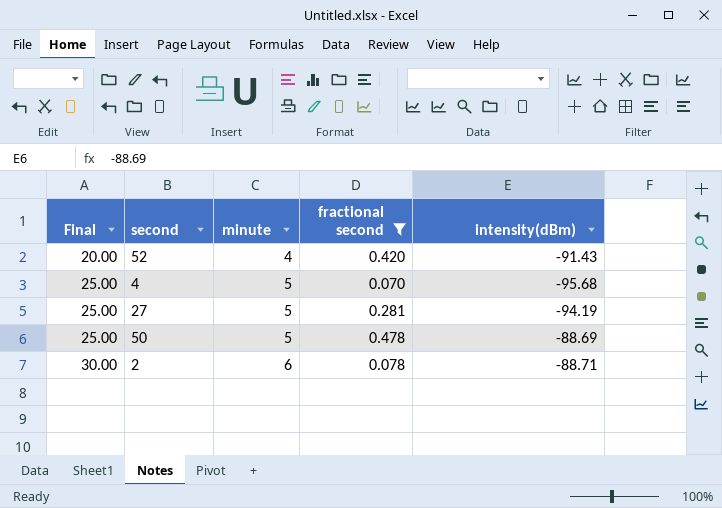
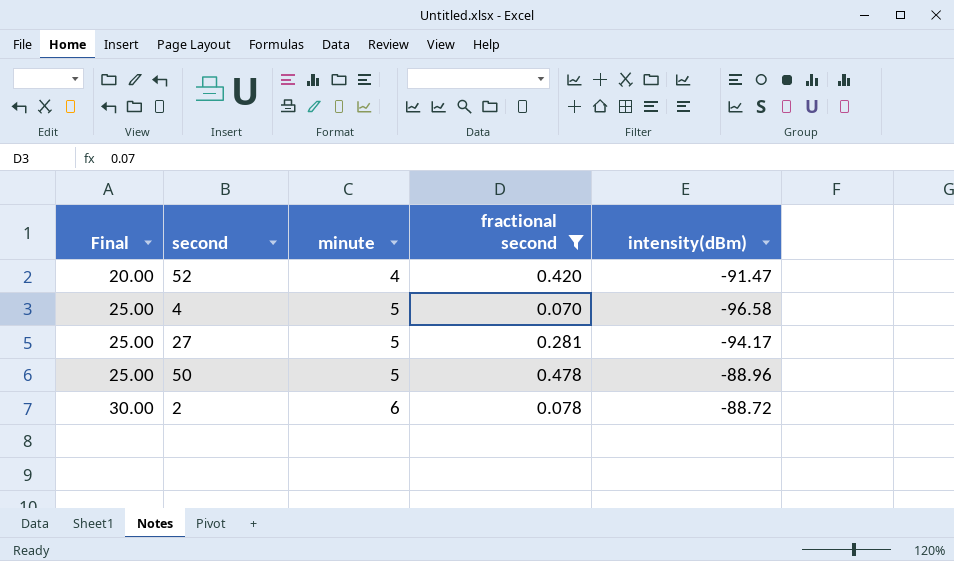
52 | intensity(dBm): -91.43 -> -91.47
4 | intensity(dBm): -95.68 -> -96.58
27 | intensity(dBm): -94.19 -> -94.17
50 | intensity(dBm): -88.69 -> -88.96
2 | intensity(dBm): -88.71 -> -88.72

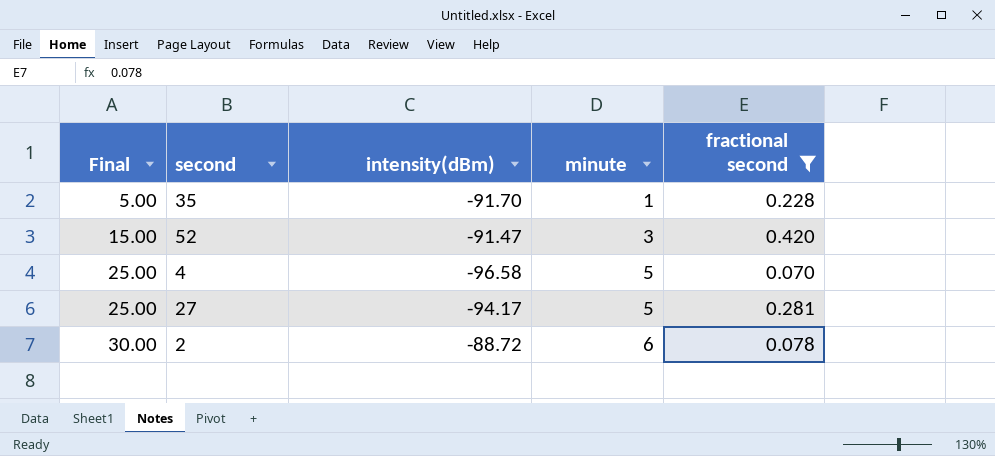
column intensity(dBm) | position: 5 -> 3
row 50: 25.00 | 5 | 0.478 | -88.96 -> none
row 35: none -> 5.00 | -91.70 | 1 | 0.228
52 | Final: 20.00 -> 15.00
52 | minute: 4 -> 3

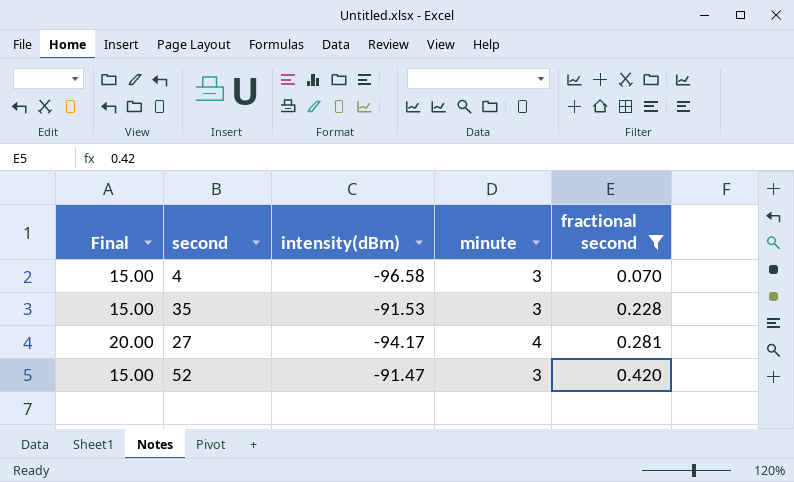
row order: Final ascending -> fractional second ascending
row 2: 30.00 | -88.72 | 6 | 0.078 -> none
4 | Final: 25.00 -> 15.00
4 | minute: 5 -> 3
35 | Final: 5.00 -> 15.00
35 | intensity(dBm): -91.70 -> -91.53
35 | minute: 1 -> 3
27 | Final: 25.00 -> 20.00
27 | minute: 5 -> 4

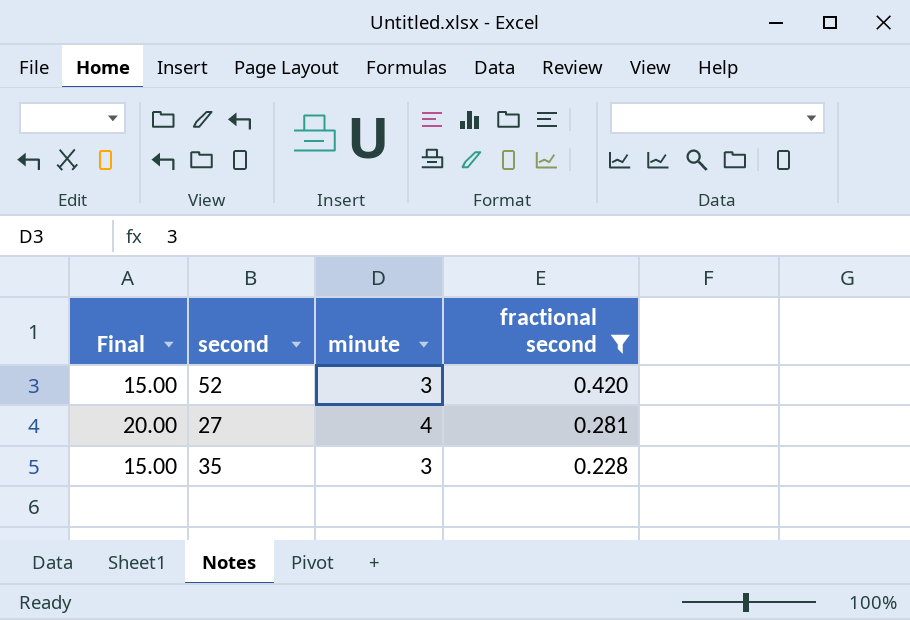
row order: fractional second ascending -> fractional second descending
column intensity(dBm) | position: 3 -> none
row 4: 15.00 | -96.58 | 3 | 0.070 -> none

